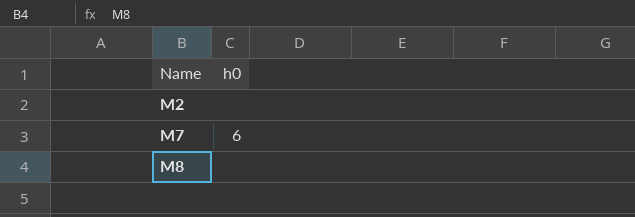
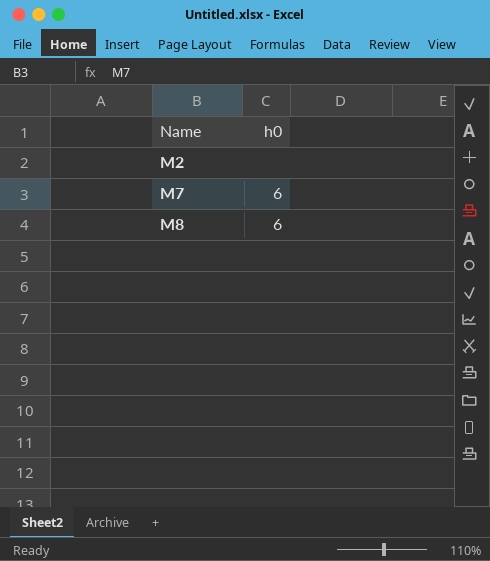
M8 | h0: none -> 6

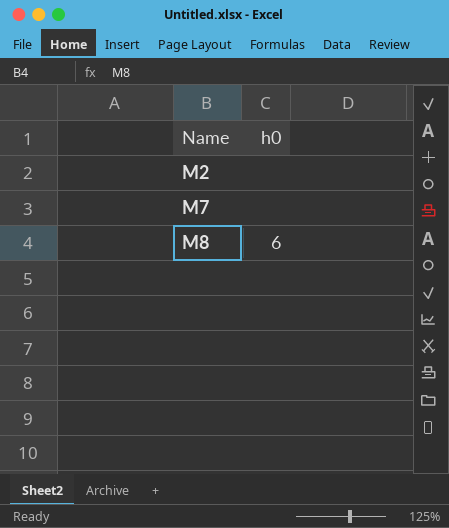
M7 | h0: 6 -> none

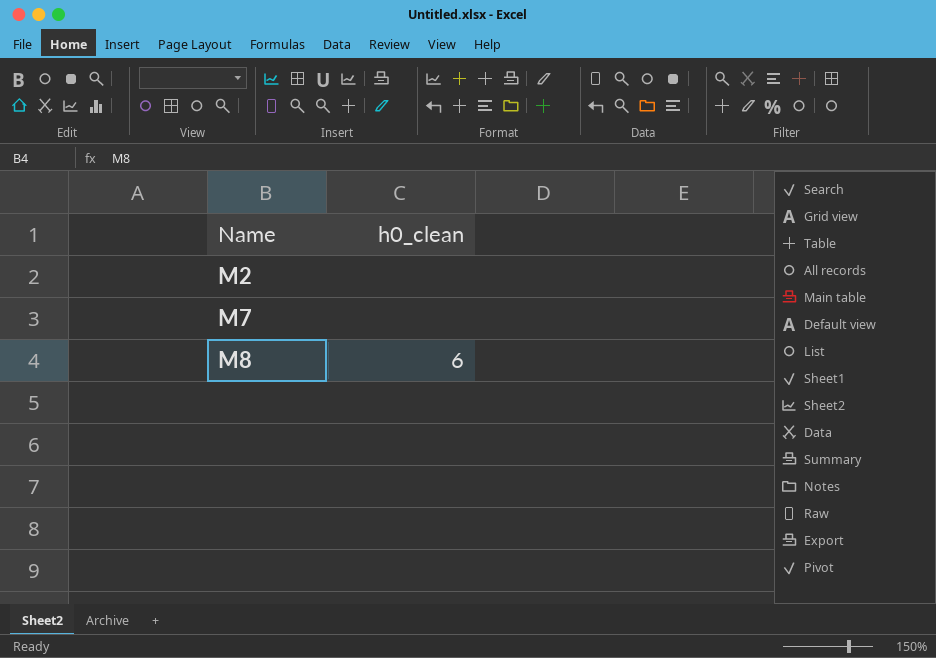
column name: h0 -> h0_clean

